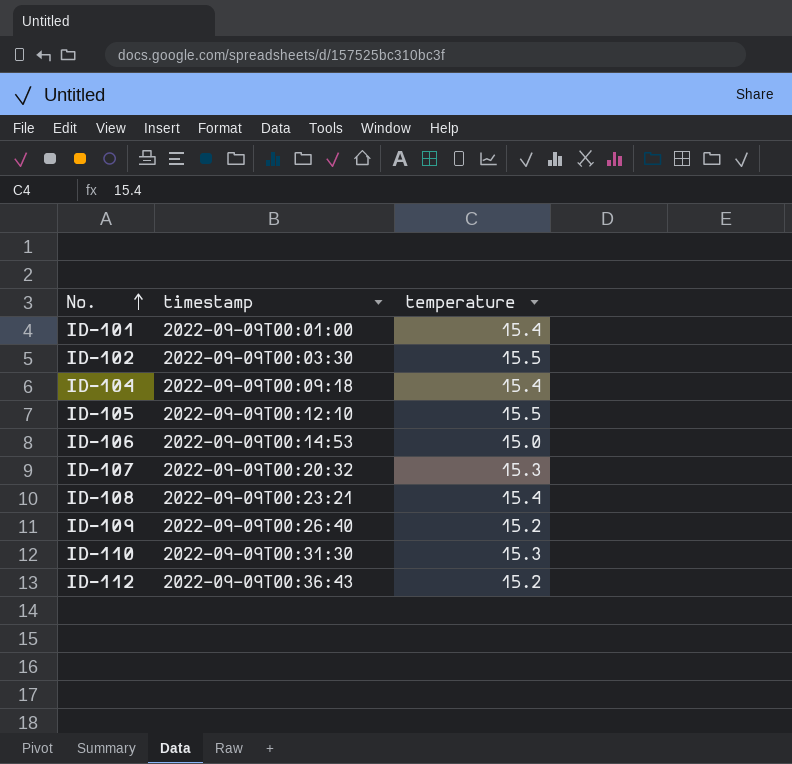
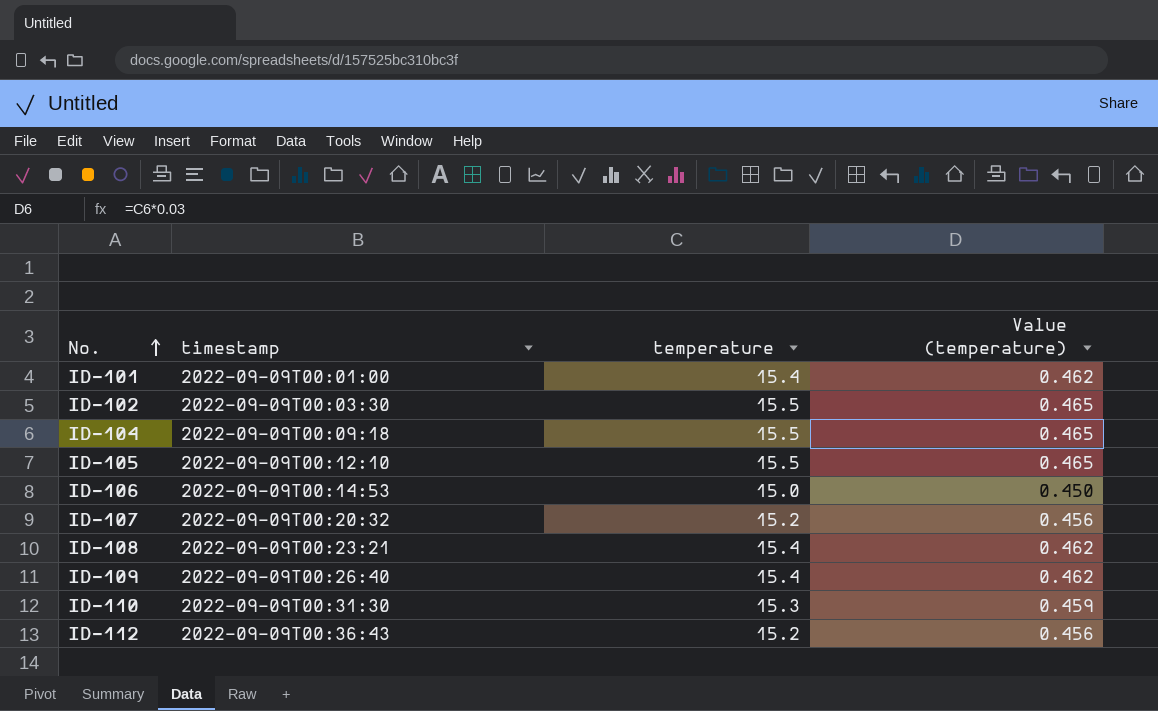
column Value (temperature) | formula: none -> [temperature] * 0.03
ID-104 | temperature: 15.4 -> 15.5
ID-107 | temperature: 15.3 -> 15.2
ID-109 | temperature: 15.2 -> 15.4

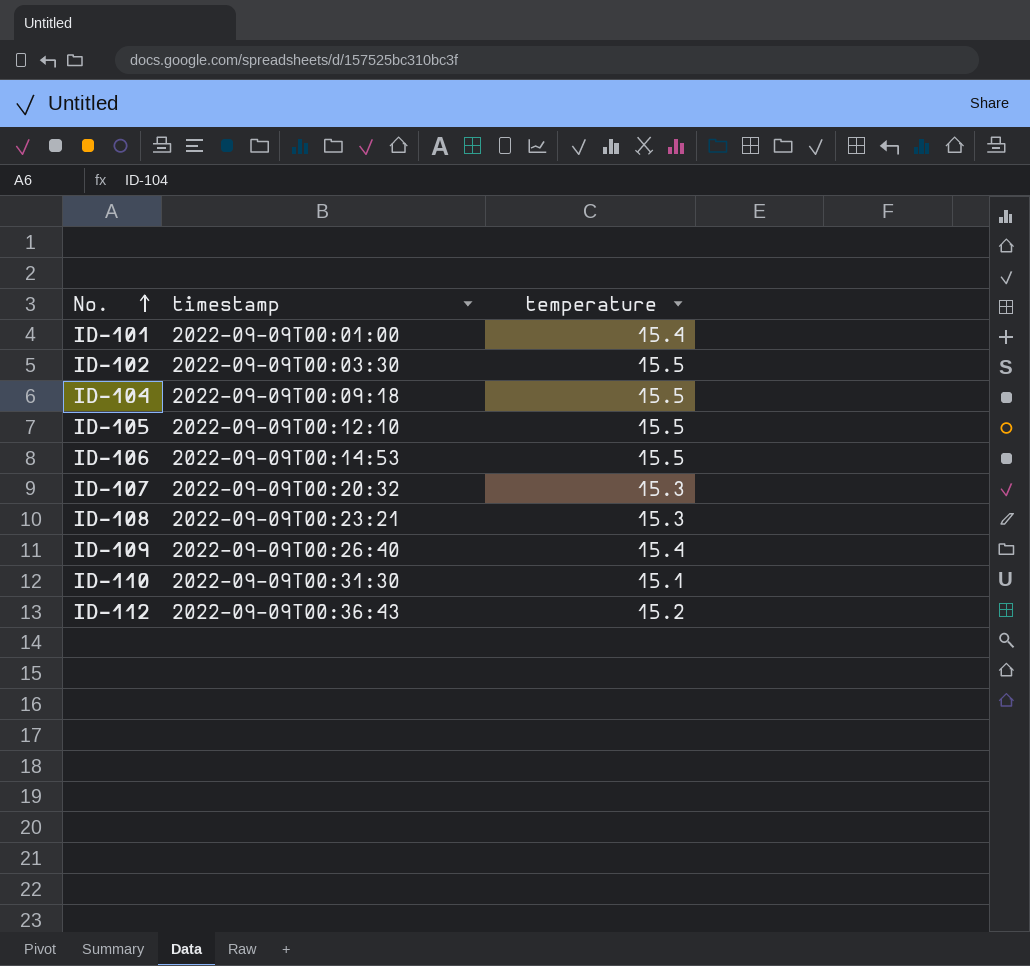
column Value (temperature) | formula: [temperature] * 0.03 -> none
ID-106 | temperature: 15.0 -> 15.5
ID-107 | temperature: 15.2 -> 15.3
ID-108 | temperature: 15.4 -> 15.3
ID-110 | temperature: 15.3 -> 15.1

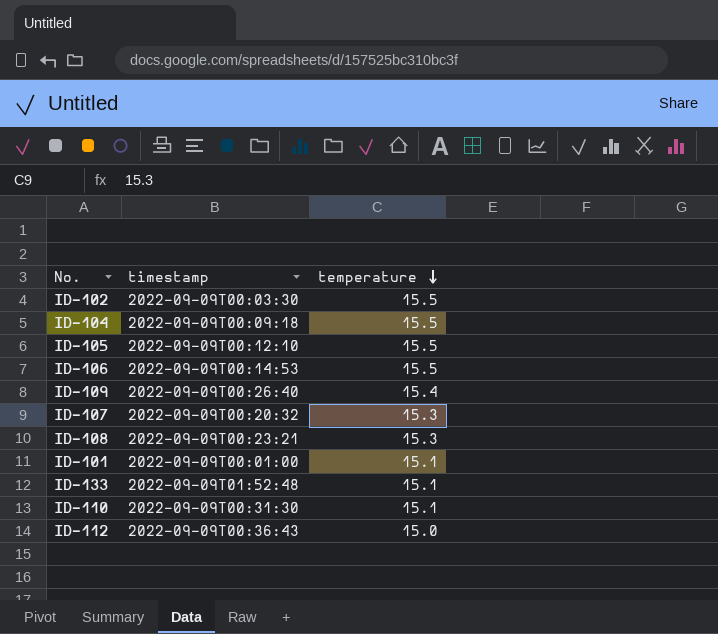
row order: No. ascending -> temperature descending
ID-101 | temperature: 15.4 -> 15.1
row ID-133: none -> 2022-09-09T01:52:48 | 15.1
ID-112 | temperature: 15.2 -> 15.0

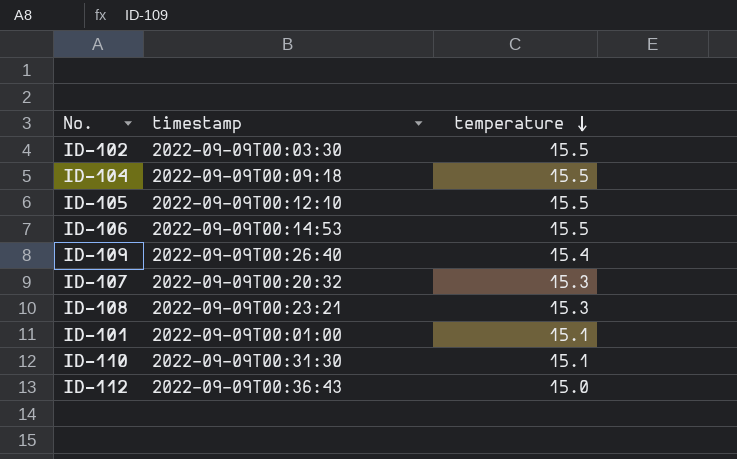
row ID-133: 2022-09-09T01:52:48 | 15.1 -> none

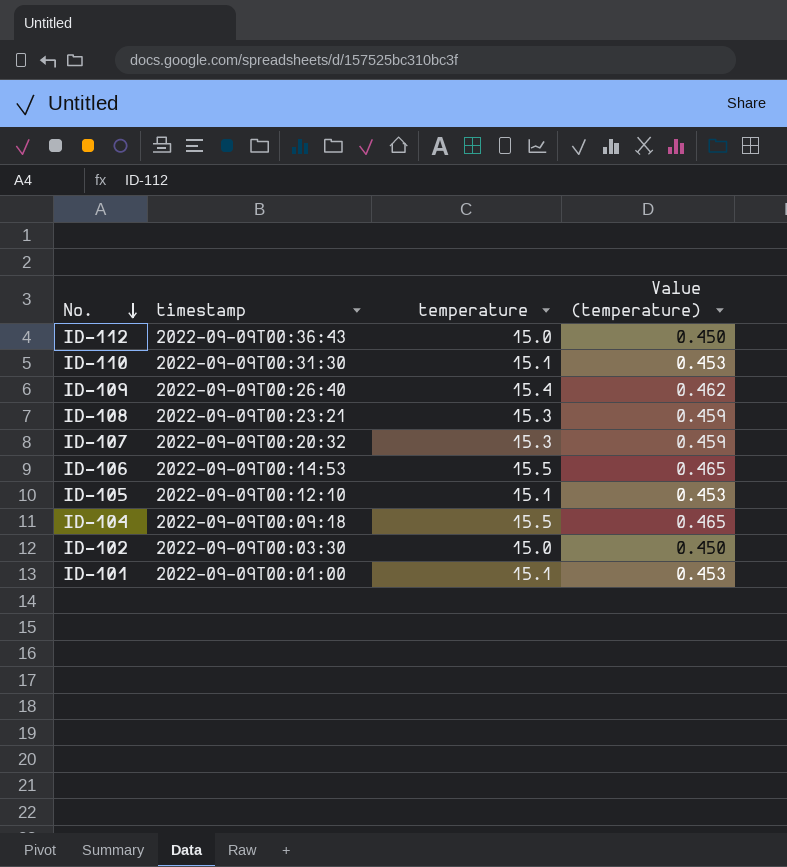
row order: temperature descending -> No. descending
column Value (temperature) | formula: none -> [temperature] * 0.03
ID-105 | temperature: 15.5 -> 15.1
ID-102 | temperature: 15.5 -> 15.0

